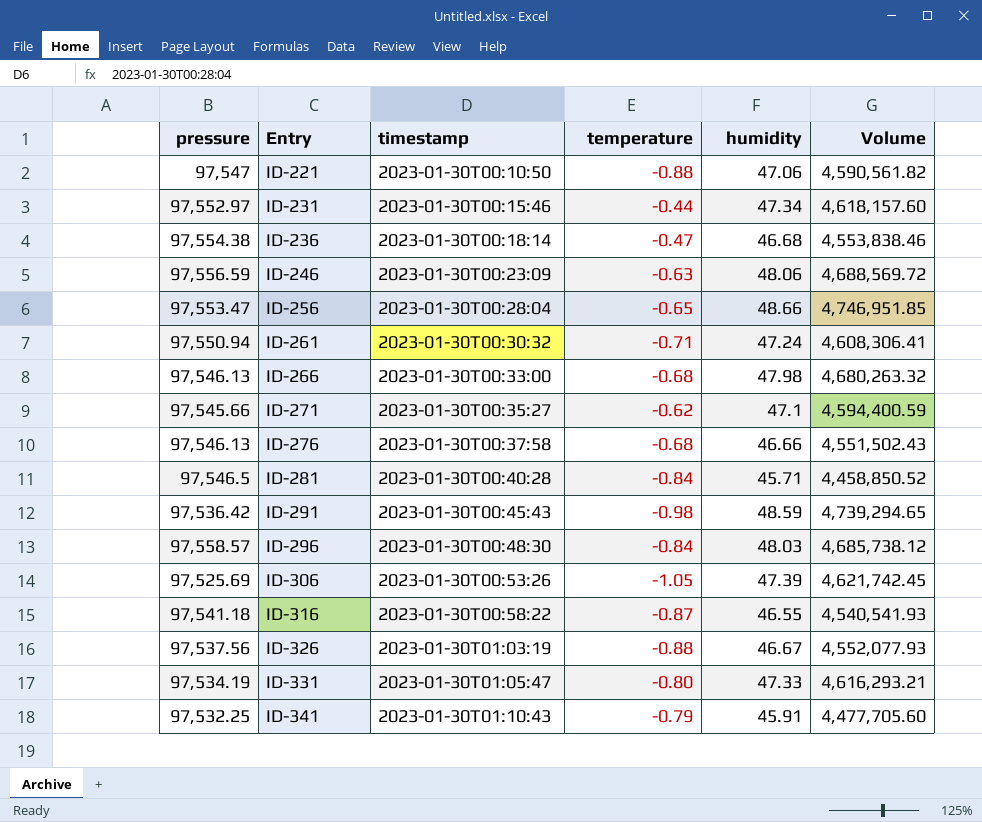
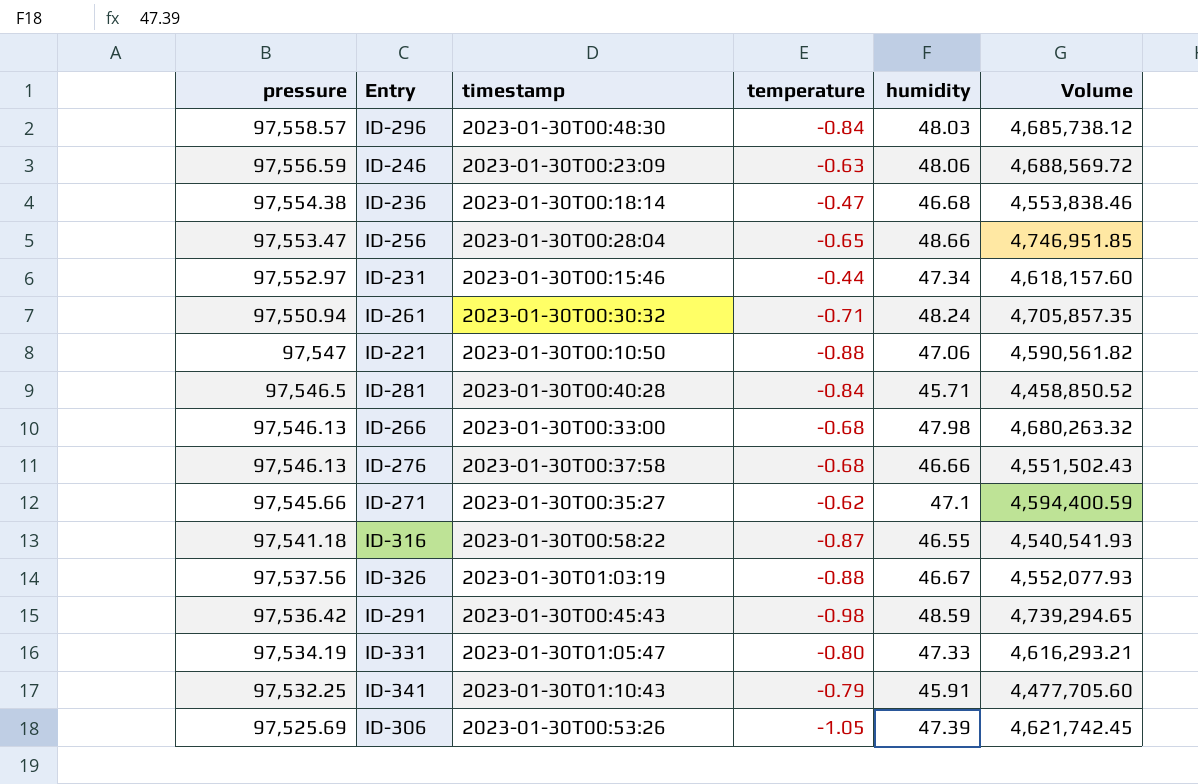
row order: Entry ascending -> pressure descending
ID-261 | humidity: 47.24 -> 48.24
ID-261 | Volume: 4,608,306.41 -> 4,705,857.35

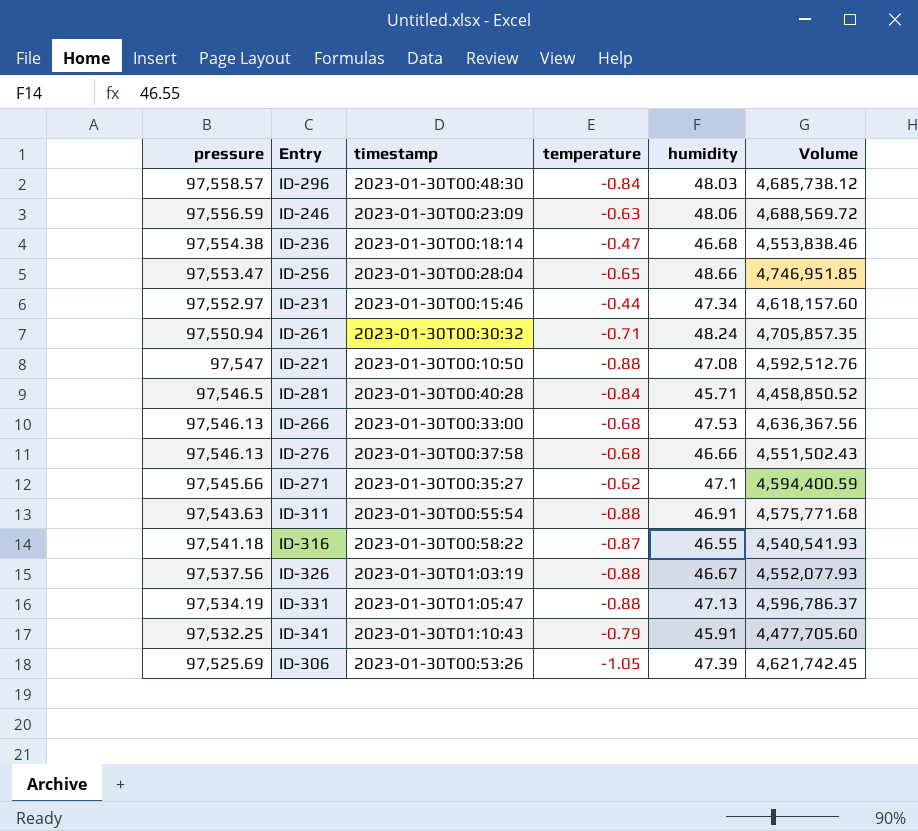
row ID-291: 97,536.42 | 2023-01-30T00:45:43 | -0.98 | 48.59 | 4,739,294.65 -> none
ID-221 | humidity: 47.06 -> 47.08
ID-221 | Volume: 4,590,561.82 -> 4,592,512.76
ID-266 | humidity: 47.98 -> 47.53
ID-266 | Volume: 4,680,263.32 -> 4,636,367.56
row ID-311: none -> 97,543.63 | 2023-01-30T00:55:54 | -0.88 | 46.91 | 4,575,771.68
ID-331 | temperature: -0.80 -> -0.88
ID-331 | humidity: 47.33 -> 47.13
ID-331 | Volume: 4,616,293.21 -> 4,596,786.37

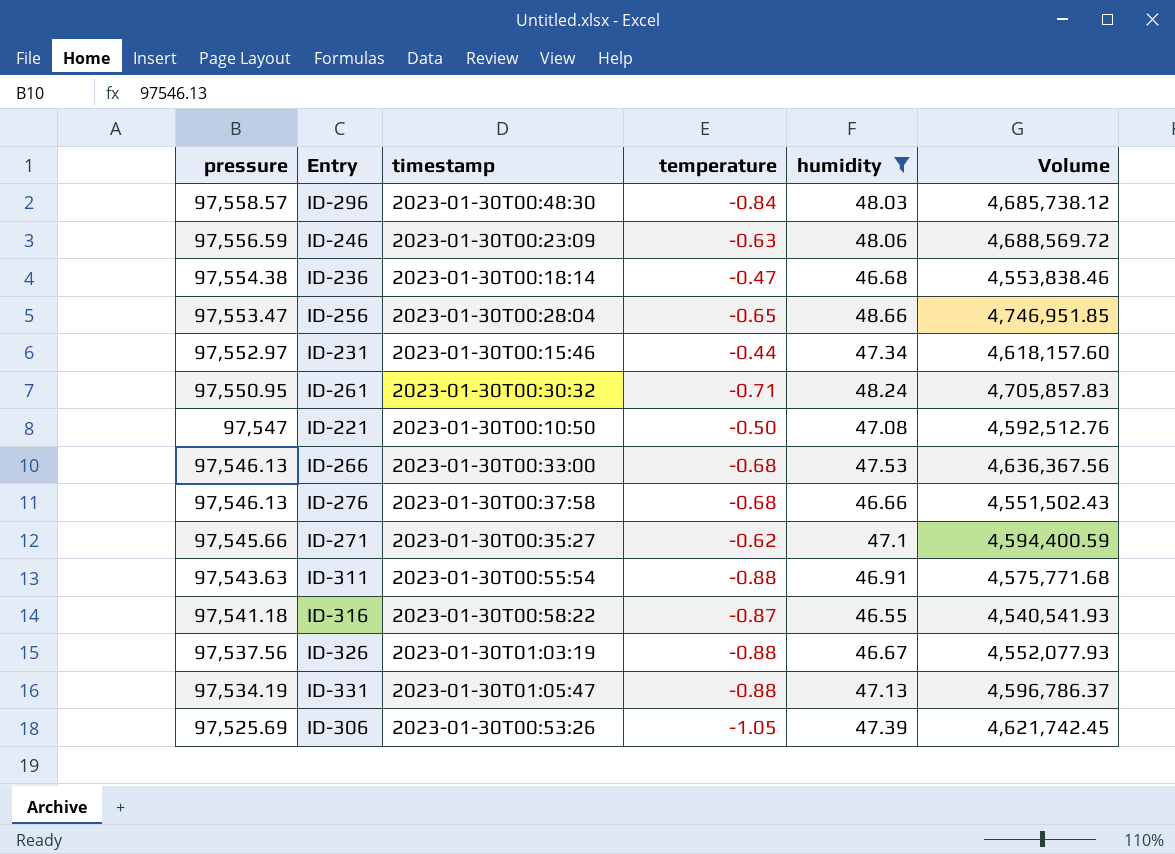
filter: none -> humidity >= 46.55
ID-261 | pressure: 97,550.94 -> 97,550.95
ID-261 | Volume: 4,705,857.35 -> 4,705,857.83
ID-221 | temperature: -0.88 -> -0.50

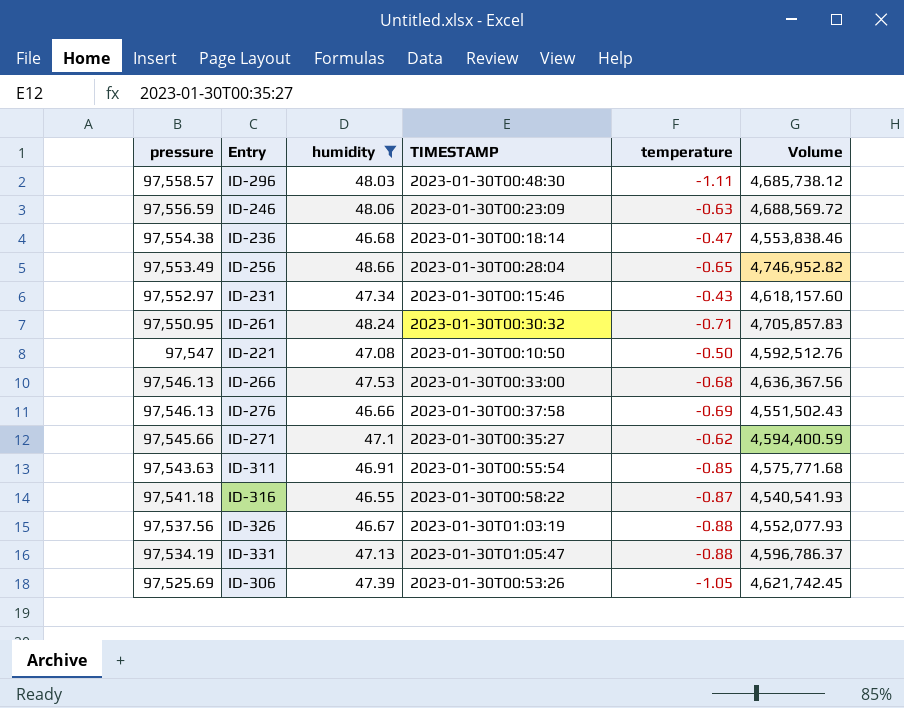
column humidity | position: 5 -> 3
column name: timestamp -> TIMESTAMP
ID-296 | temperature: -0.84 -> -1.11
ID-256 | pressure: 97,553.47 -> 97,553.49
ID-256 | Volume: 4,746,951.85 -> 4,746,952.82
ID-231 | temperature: -0.44 -> -0.43
ID-276 | temperature: -0.68 -> -0.69
ID-311 | temperature: -0.88 -> -0.85

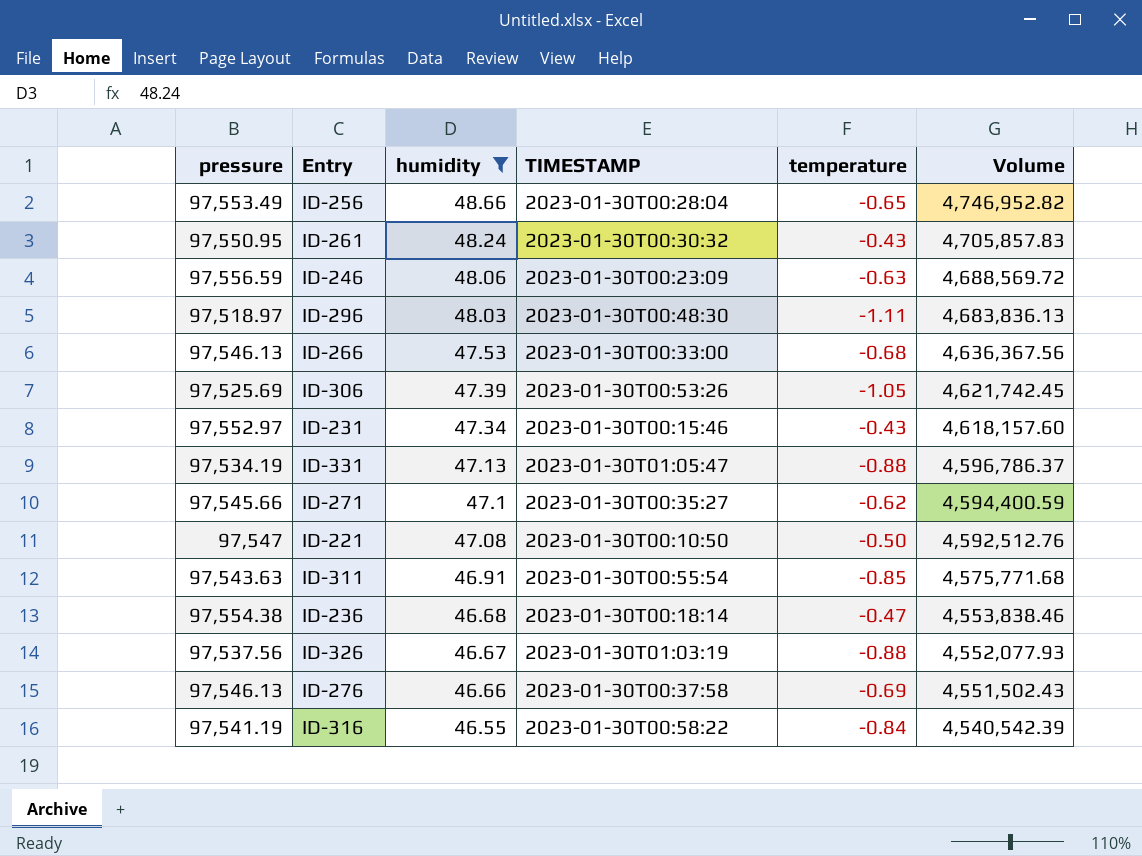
row order: pressure descending -> humidity descending
ID-261 | temperature: -0.71 -> -0.43
ID-296 | pressure: 97,558.57 -> 97,518.97
ID-296 | Volume: 4,685,738.12 -> 4,683,836.13
ID-316 | pressure: 97,541.18 -> 97,541.19
ID-316 | temperature: -0.87 -> -0.84
ID-316 | Volume: 4,540,541.93 -> 4,540,542.39

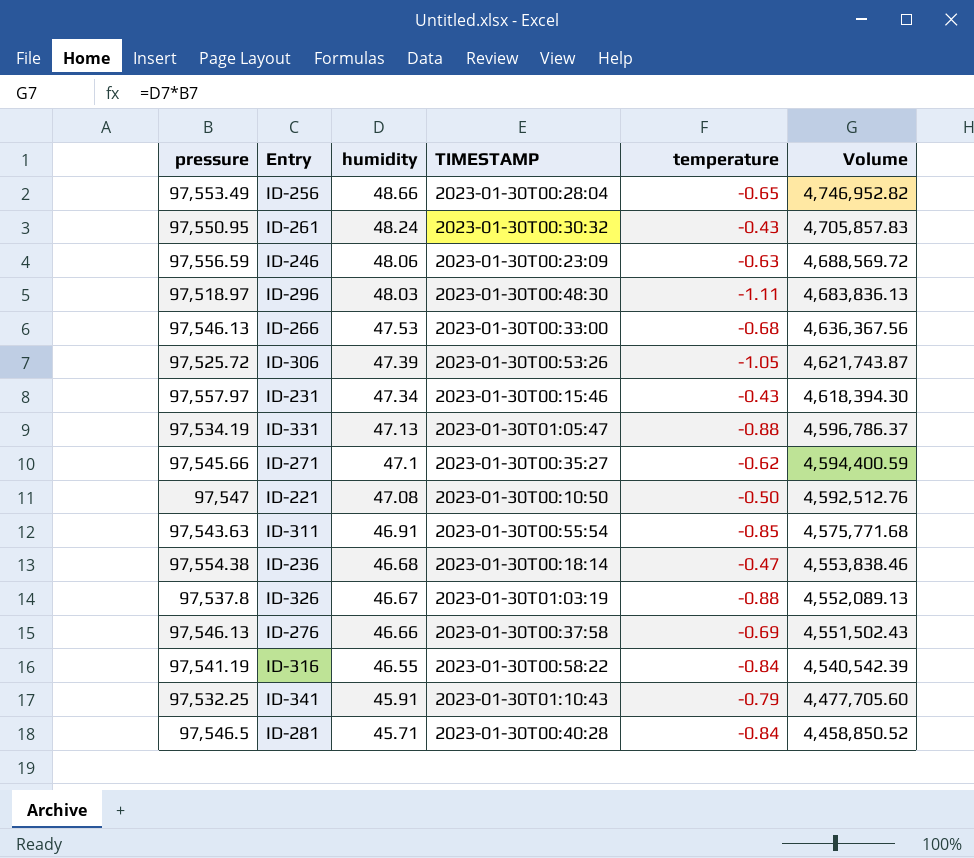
filter: humidity >= 46.55 -> none
ID-306 | pressure: 97,525.69 -> 97,525.72
ID-306 | Volume: 4,621,742.45 -> 4,621,743.87
ID-231 | pressure: 97,552.97 -> 97,557.97
ID-231 | Volume: 4,618,157.60 -> 4,618,394.30
ID-326 | pressure: 97,537.56 -> 97,537.8
ID-326 | Volume: 4,552,077.93 -> 4,552,089.13

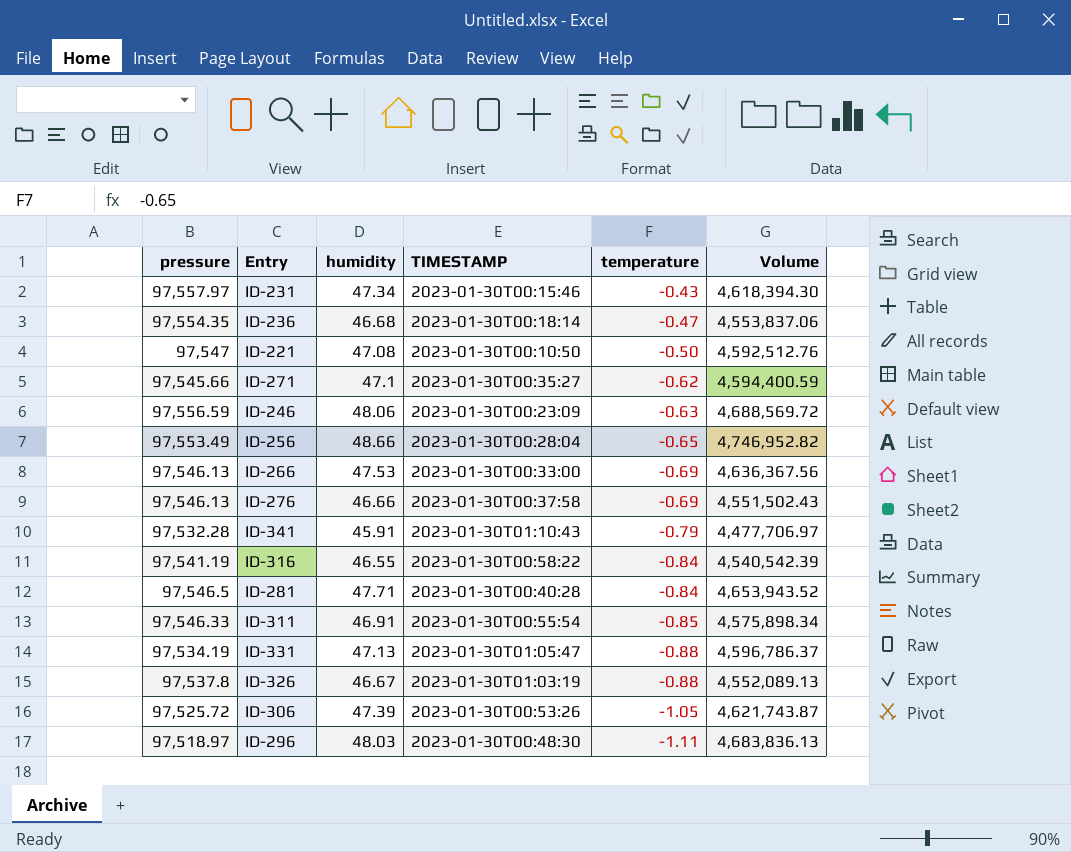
row order: humidity descending -> temperature descending
row ID-261: 97,550.95 | 48.24 | 2023-01-30T00:30:32 | -0.43 | 4,705,857.83 -> none
ID-236 | pressure: 97,554.38 -> 97,554.35
ID-236 | Volume: 4,553,838.46 -> 4,553,837.06
ID-266 | temperature: -0.68 -> -0.69
ID-341 | pressure: 97,532.25 -> 97,532.28
ID-341 | Volume: 4,477,705.60 -> 4,477,706.97
ID-281 | humidity: 45.71 -> 47.71
ID-281 | Volume: 4,458,850.52 -> 4,653,943.52
ID-311 | pressure: 97,543.63 -> 97,546.33
ID-311 | Volume: 4,575,771.68 -> 4,575,898.34

